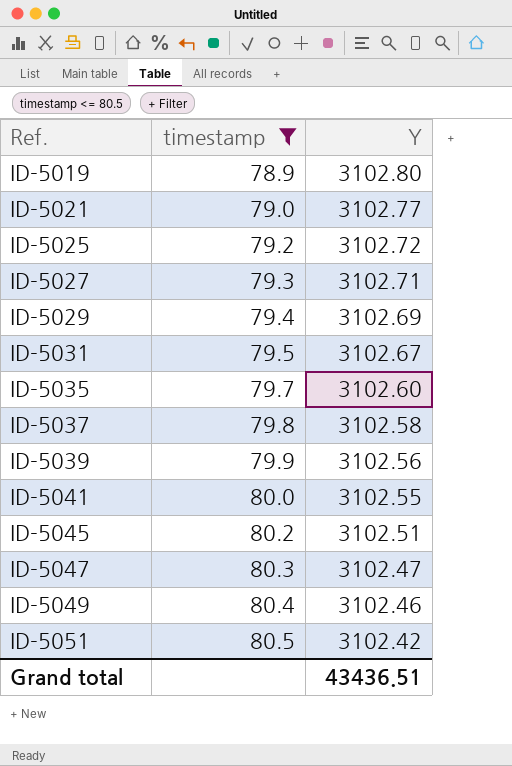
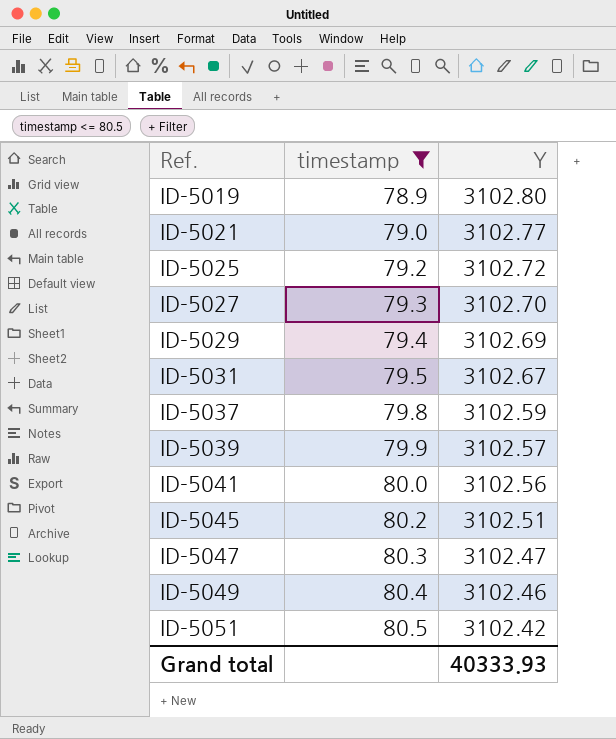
row ID-5035: 79.7 | 3102.60 -> none
ID-5027 | Y: 3102.71 -> 3102.70
ID-5037 | Y: 3102.58 -> 3102.59
ID-5039 | Y: 3102.56 -> 3102.57
ID-5041 | Y: 3102.55 -> 3102.56
Grand total | Y: 43436.51 -> 40333.93

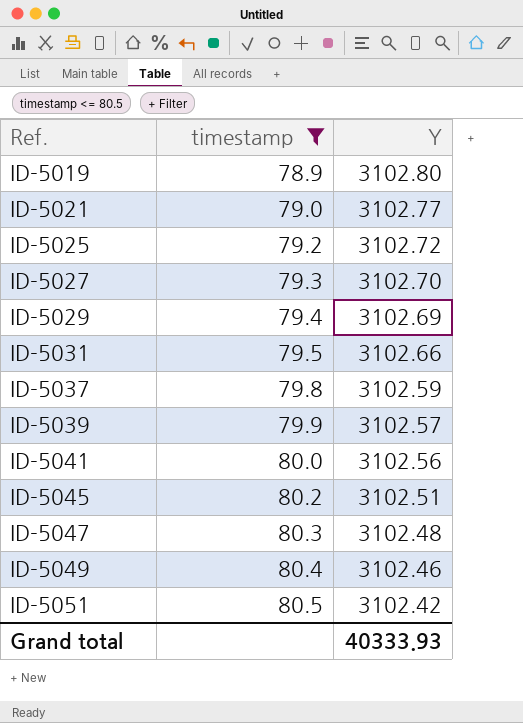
ID-5031 | Y: 3102.67 -> 3102.66
ID-5047 | Y: 3102.47 -> 3102.48

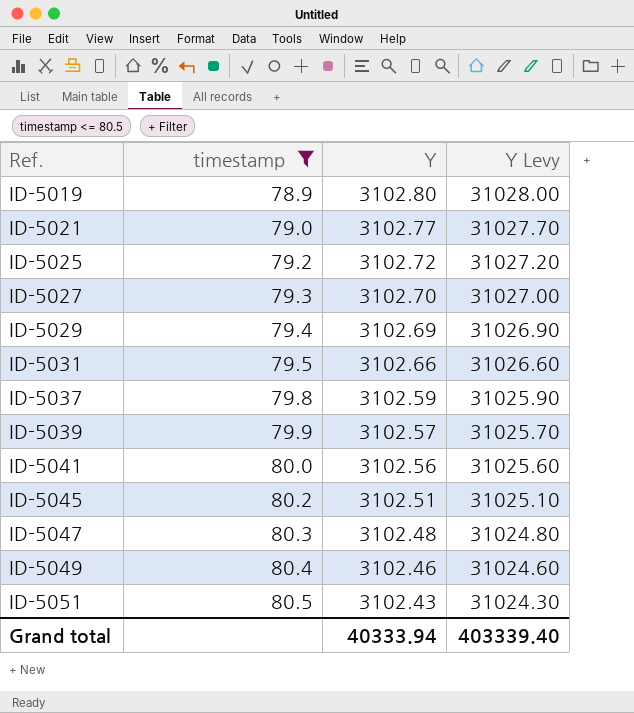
column Y Levy | formula: none -> [Y] * 10
ID-5051 | Y: 3102.42 -> 3102.43
Grand total | Y: 40333.93 -> 40333.94

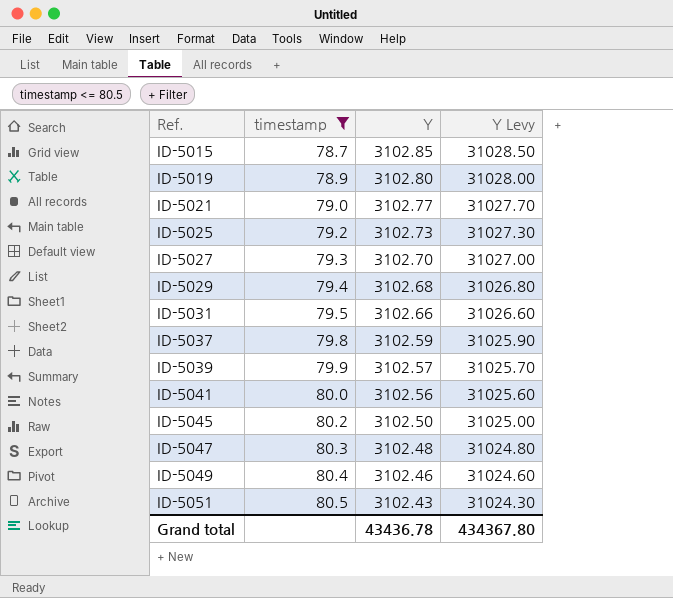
row ID-5015: none -> 78.7 | 3102.85 | 31028.50
ID-5025 | Y: 3102.72 -> 3102.73
ID-5025 | Y Levy: 31027.20 -> 31027.30
ID-5029 | Y: 3102.69 -> 3102.68
ID-5029 | Y Levy: 31026.90 -> 31026.80
ID-5045 | Y: 3102.51 -> 3102.50
ID-5045 | Y Levy: 31025.10 -> 31025.00
Grand total | Y: 40333.94 -> 43436.78
Grand total | Y Levy: 403339.40 -> 434367.80

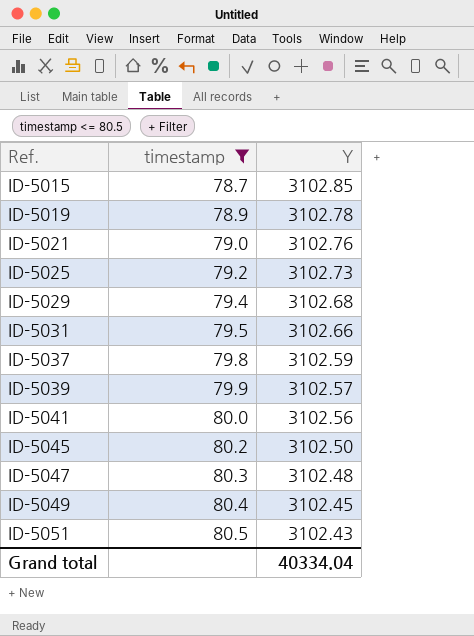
column Y Levy | formula: [Y] * 10 -> none
row ID-5027: 79.3 | 3102.70 | 31027.00 -> none
ID-5019 | Y: 3102.80 -> 3102.78
ID-5021 | Y: 3102.77 -> 3102.76
ID-5049 | Y: 3102.46 -> 3102.45
Grand total | Y: 43436.78 -> 40334.04

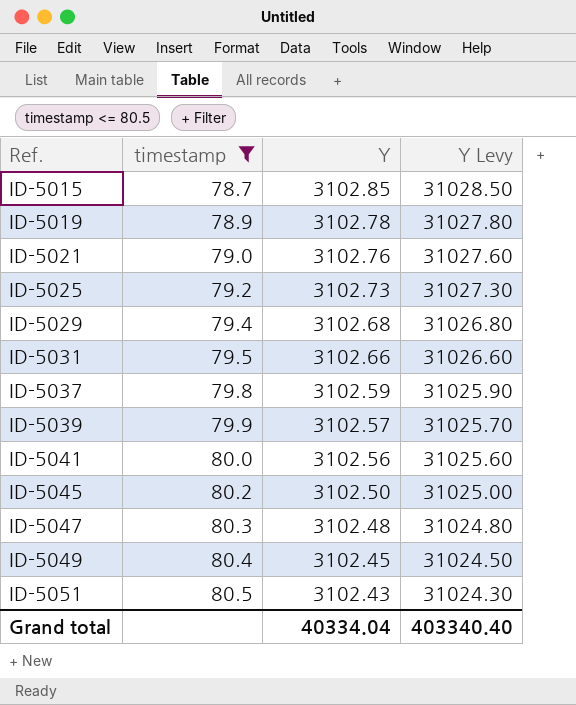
column Y Levy | formula: none -> [Y] * 10

